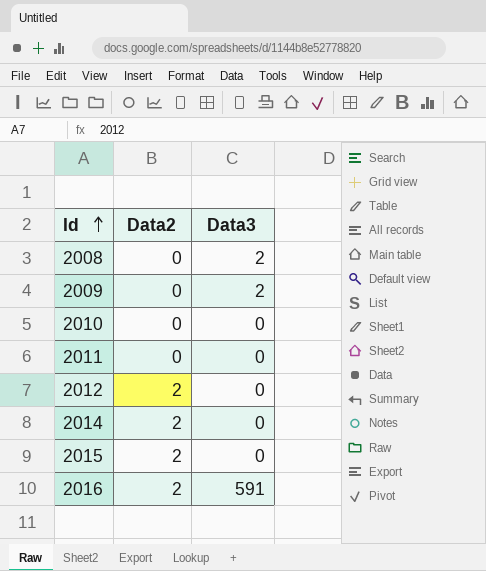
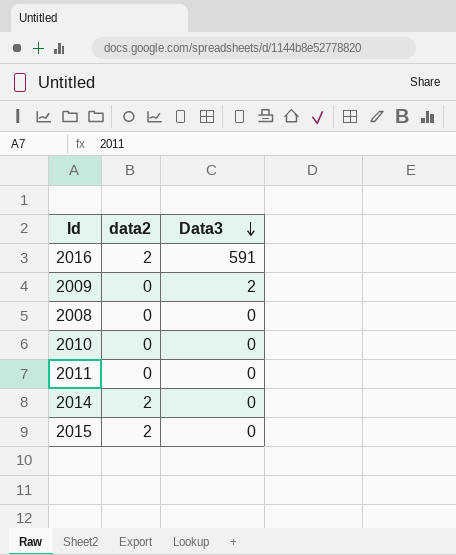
row order: Id ascending -> Data3 descending
column name: Data2 -> data2
row 2012: 2 | 0 -> none
2008 | Data3: 2 -> 0

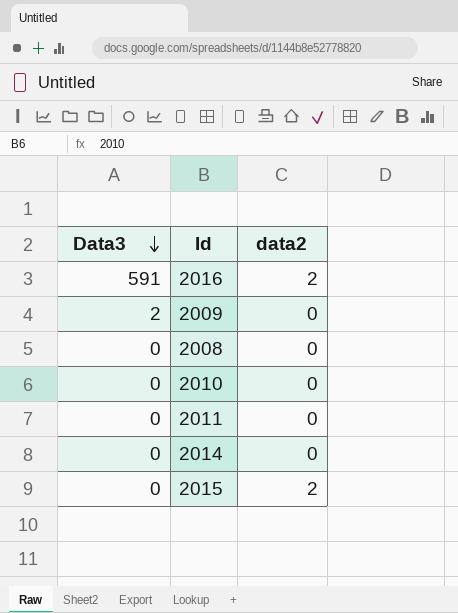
column Data3 | position: 3 -> 1
2014 | data2: 2 -> 0

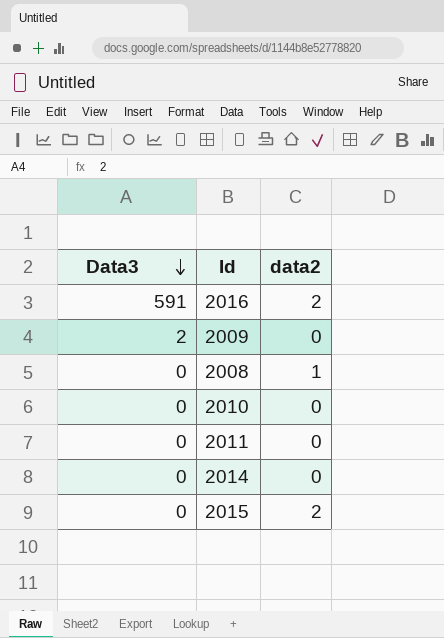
2008 | data2: 0 -> 1

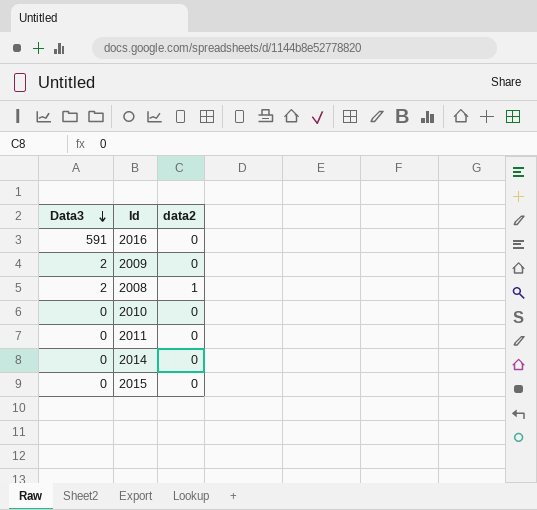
2016 | data2: 2 -> 0
2008 | Data3: 0 -> 2
2015 | data2: 2 -> 0

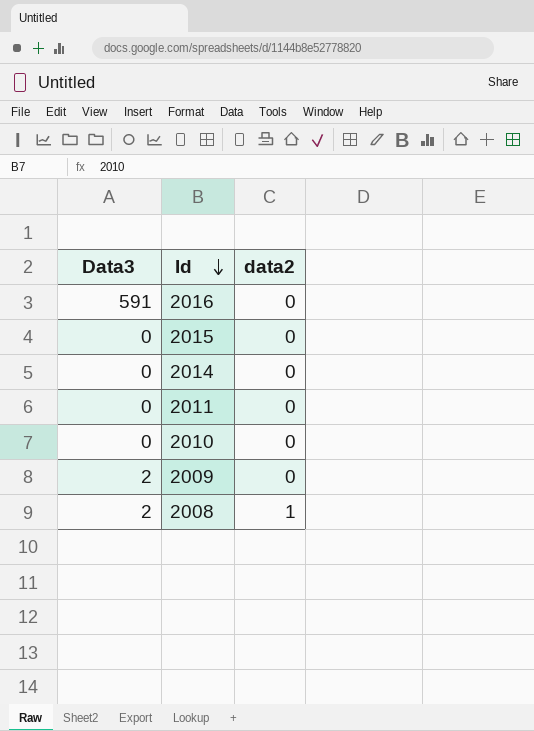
row order: Data3 descending -> Id descending

